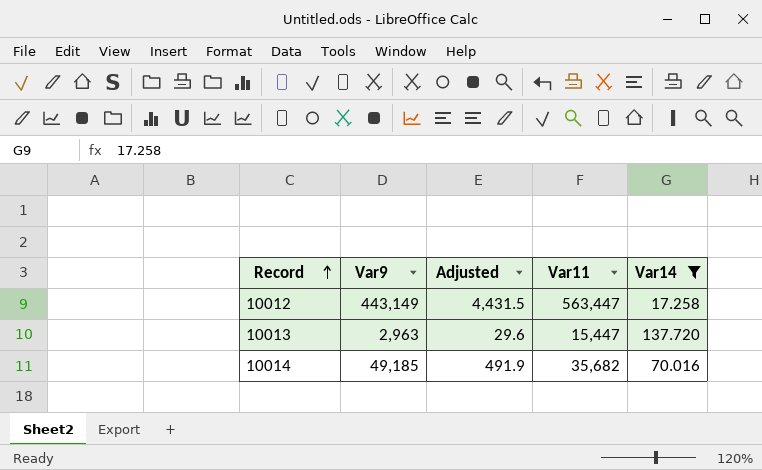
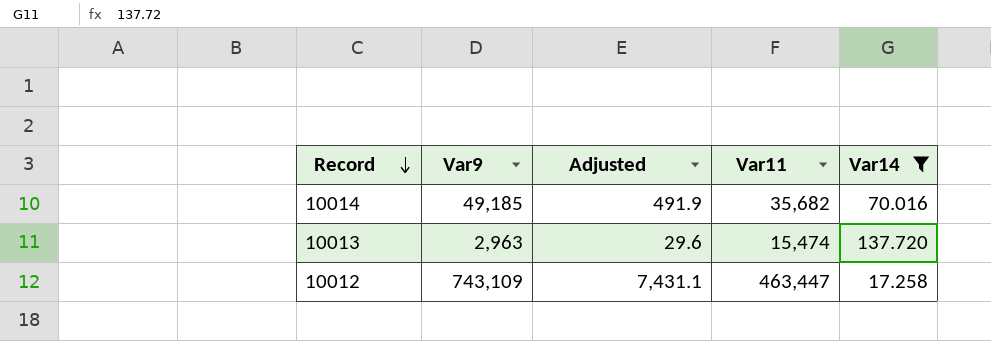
row order: Record ascending -> Record descending
10013 | Var11: 15,447 -> 15,474
10012 | Var9: 443,149 -> 743,109
10012 | Adjusted: 4,431.5 -> 7,431.1
10012 | Var11: 563,447 -> 463,447

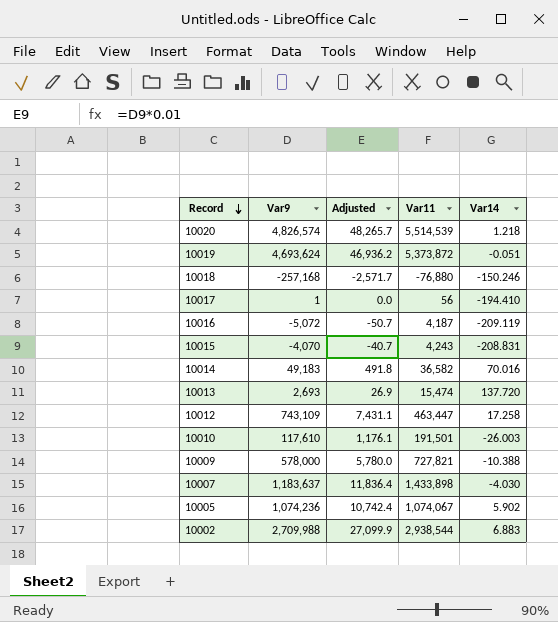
filter: Var14 >= 17.258 -> none
10014 | Var9: 49,185 -> 49,183
10014 | Adjusted: 491.9 -> 491.8
10014 | Var11: 35,682 -> 36,582
10013 | Var9: 2,963 -> 2,693
10013 | Adjusted: 29.6 -> 26.9

